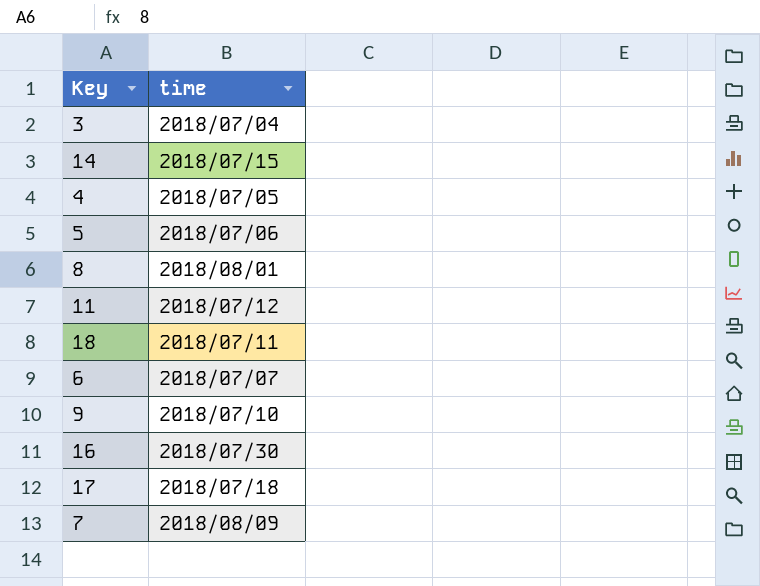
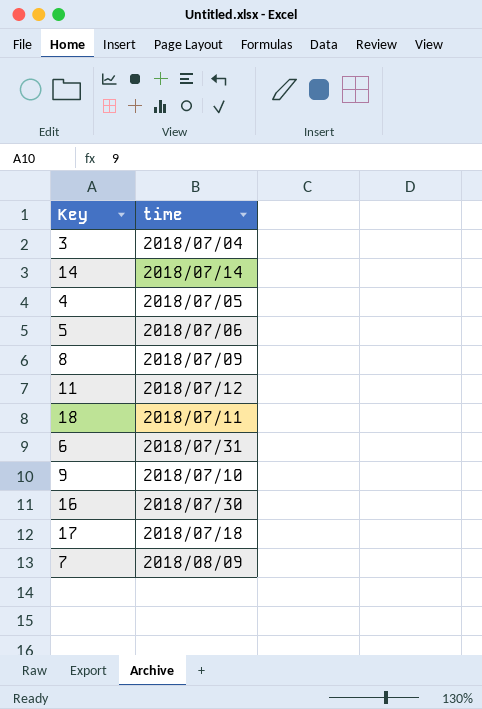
14 | time: 2018/07/15 -> 2018/07/14
8 | time: 2018/08/01 -> 2018/07/09
6 | time: 2018/07/07 -> 2018/07/31

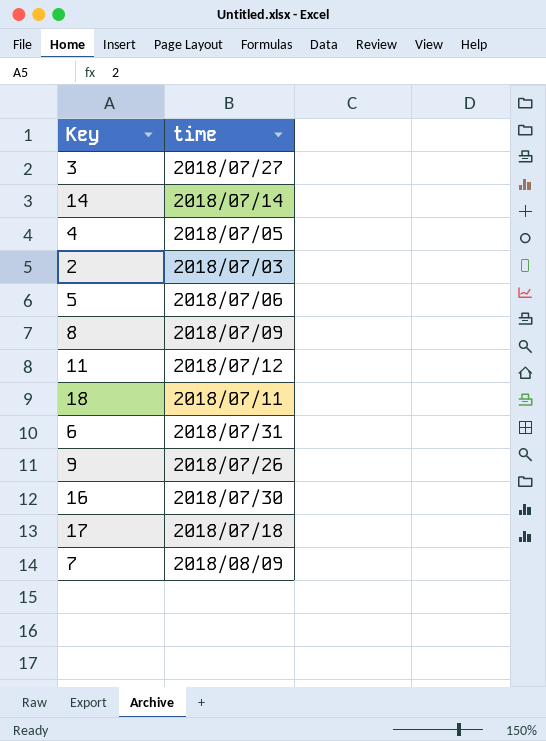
3 | time: 2018/07/04 -> 2018/07/27
row 2: none -> 2018/07/03
9 | time: 2018/07/10 -> 2018/07/26

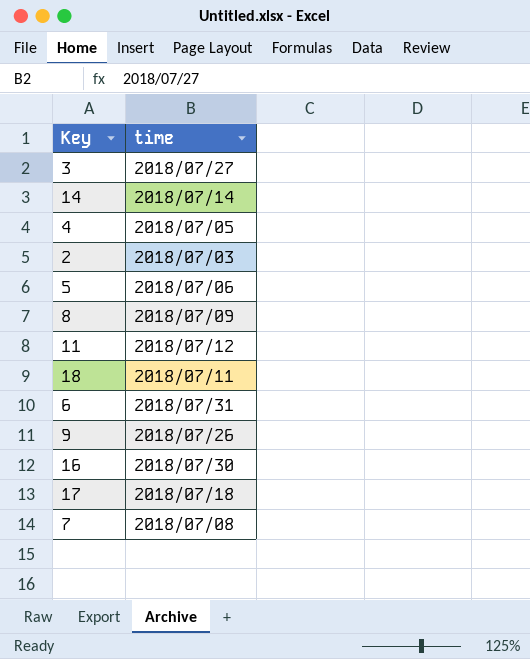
7 | time: 2018/08/09 -> 2018/07/08

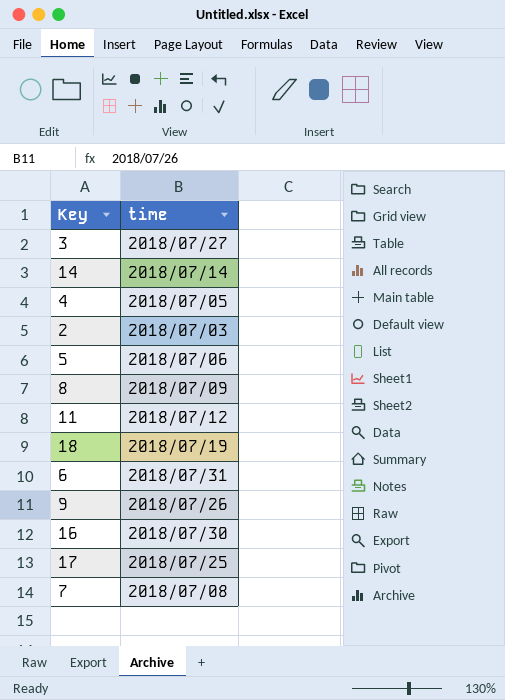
18 | time: 2018/07/11 -> 2018/07/19
17 | time: 2018/07/18 -> 2018/07/25

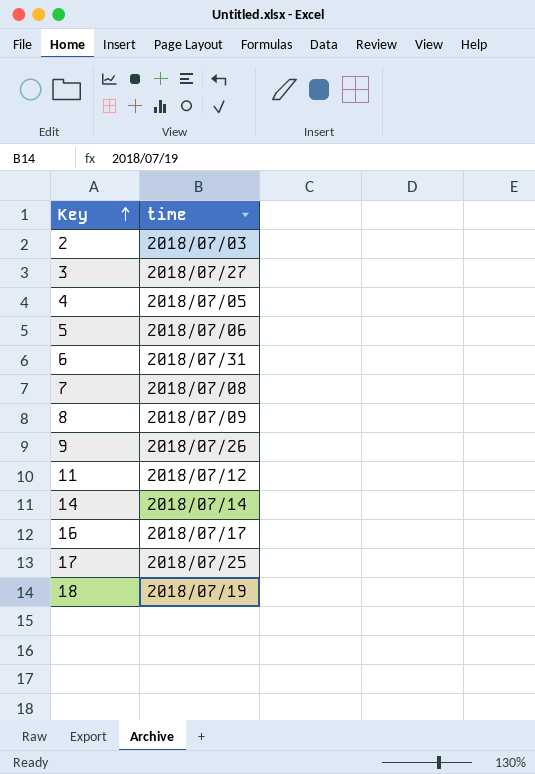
row order: none -> Key ascending
16 | time: 2018/07/30 -> 2018/07/17

